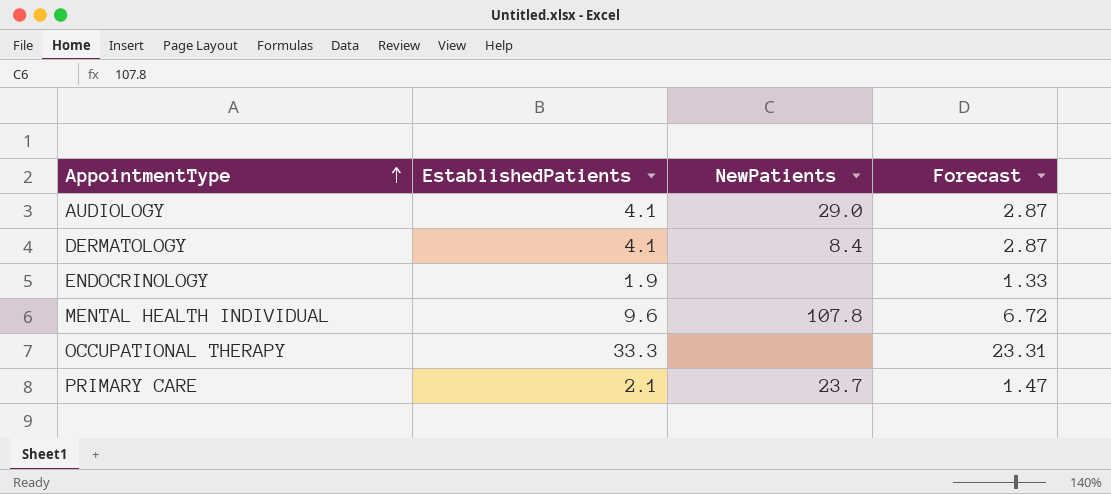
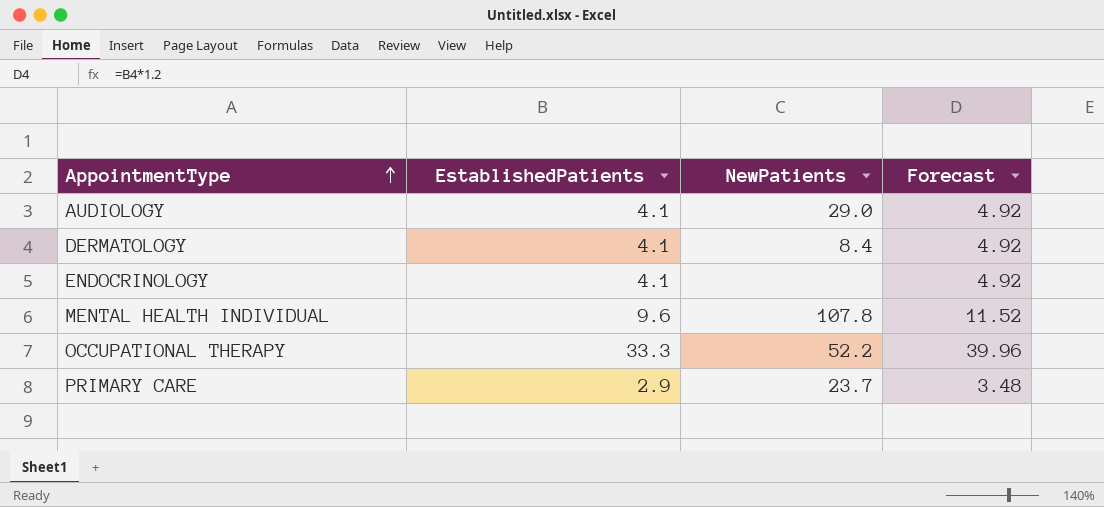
column Forecast | formula: [EstablishedPatients] * 0.7 -> [EstablishedPatients] * 1.2
ENDOCRINOLOGY | EstablishedPatients: 1.9 -> 4.1
OCCUPATIONAL THERAPY | NewPatients: none -> 52.2
PRIMARY CARE | EstablishedPatients: 2.1 -> 2.9

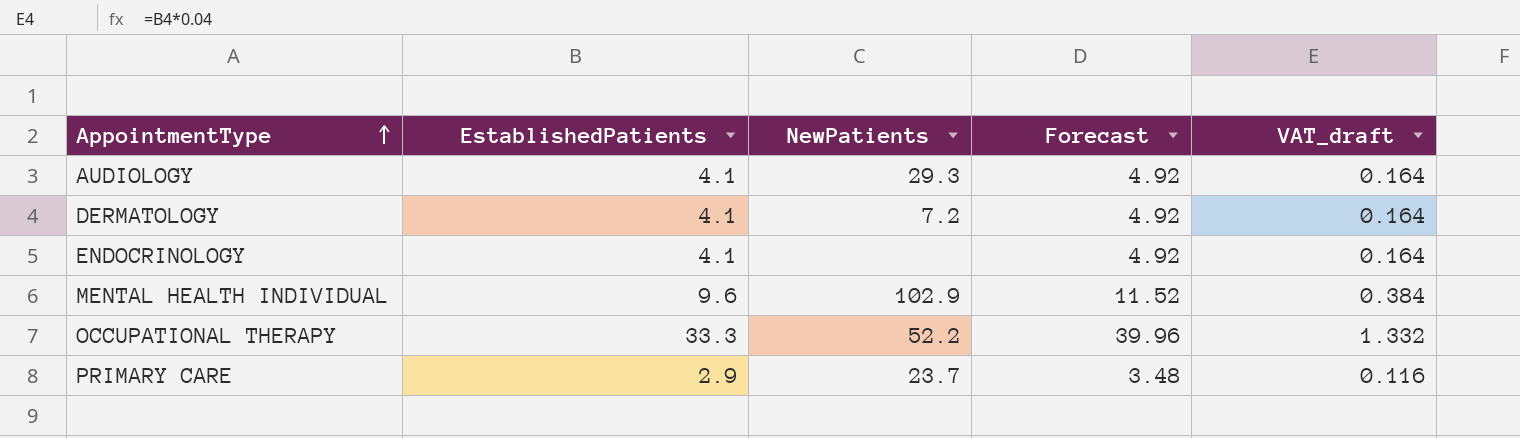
column VAT_draft | formula: none -> [EstablishedPatients] * 0.04
AUDIOLOGY | NewPatients: 29.0 -> 29.3
DERMATOLOGY | NewPatients: 8.4 -> 7.2
MENTAL HEALTH INDIVIDUAL | NewPatients: 107.8 -> 102.9

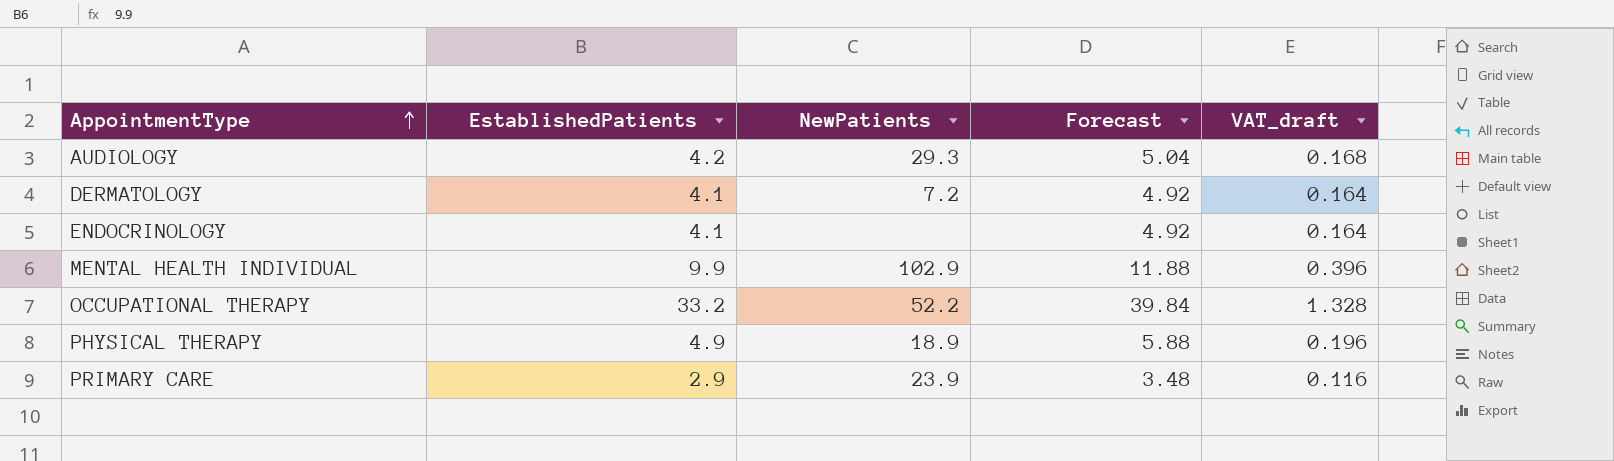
AUDIOLOGY | EstablishedPatients: 4.1 -> 4.2
AUDIOLOGY | Forecast: 4.92 -> 5.04
AUDIOLOGY | VAT_draft: 0.164 -> 0.168
MENTAL HEALTH INDIVIDUAL | EstablishedPatients: 9.6 -> 9.9
MENTAL HEALTH INDIVIDUAL | Forecast: 11.52 -> 11.88
MENTAL HEALTH INDIVIDUAL | VAT_draft: 0.384 -> 0.396
OCCUPATIONAL THERAPY | EstablishedPatients: 33.3 -> 33.2
OCCUPATIONAL THERAPY | Forecast: 39.96 -> 39.84
OCCUPATIONAL THERAPY | VAT_draft: 1.332 -> 1.328
row PHYSICAL THERAPY: none -> 4.9 | 18.9 | 5.88 | 0.196
PRIMARY CARE | NewPatients: 23.7 -> 23.9

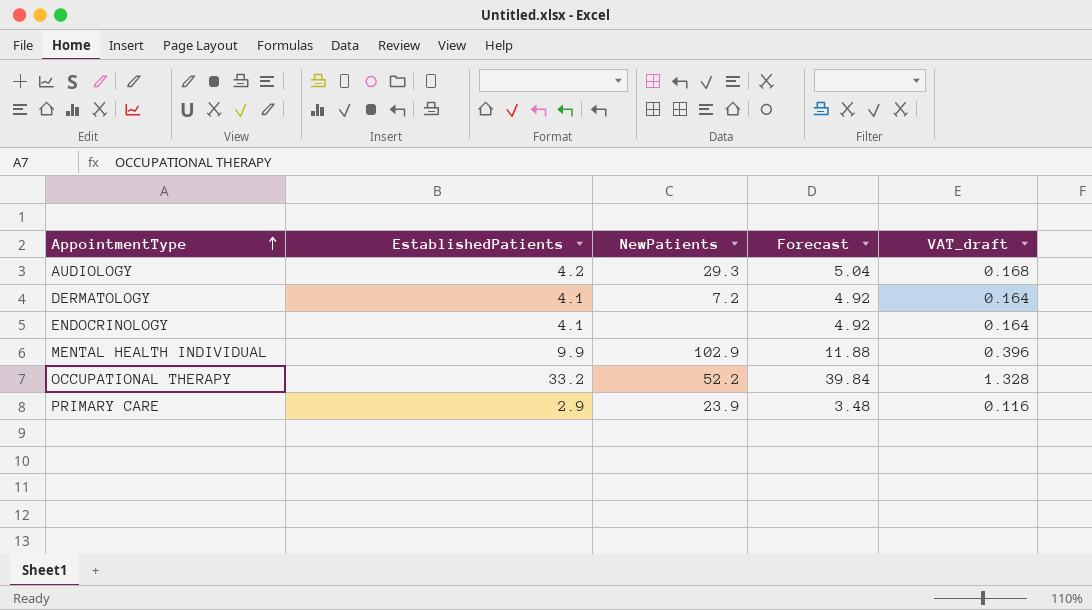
row PHYSICAL THERAPY: 4.9 | 18.9 | 5.88 | 0.196 -> none

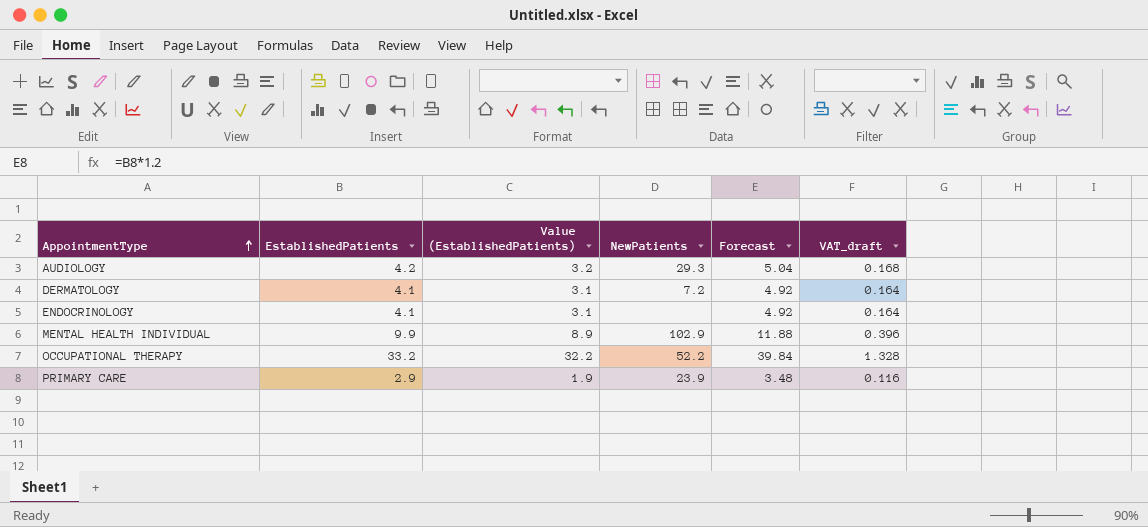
column Value (EstablishedPatients) | formula: none -> [EstablishedPatients] - 1

